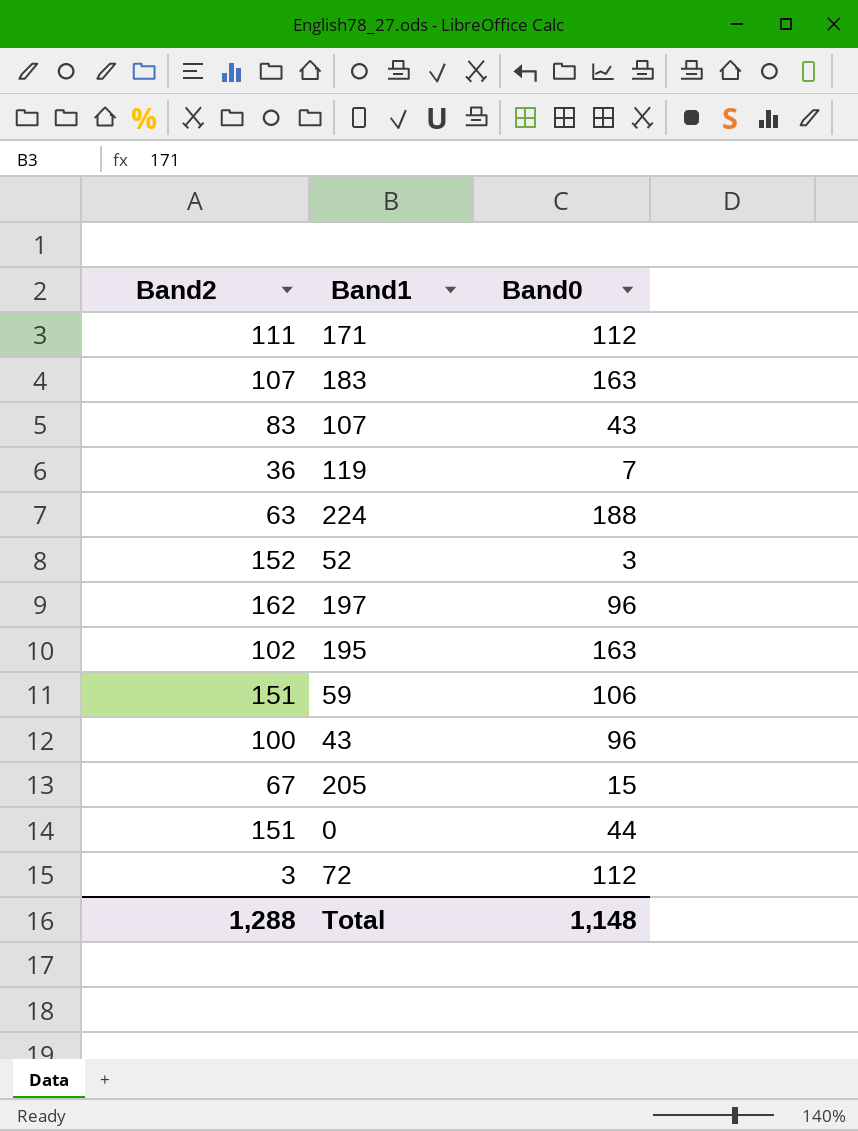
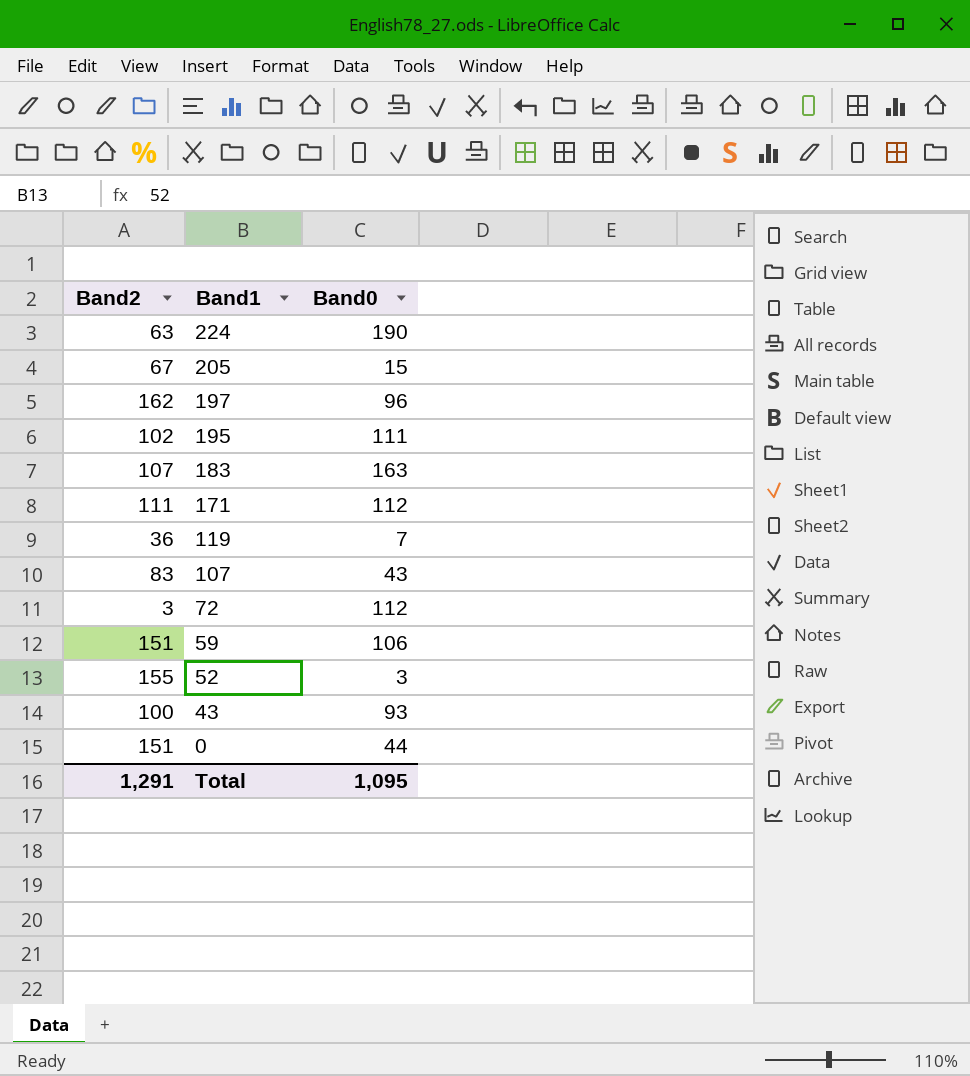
row order: none -> Band1 descending
224 | Band0: 188 -> 190
195 | Band0: 163 -> 111
52 | Band2: 152 -> 155
43 | Band0: 96 -> 93
Total | Band2: 1,288 -> 1,291
Total | Band0: 1,148 -> 1,095

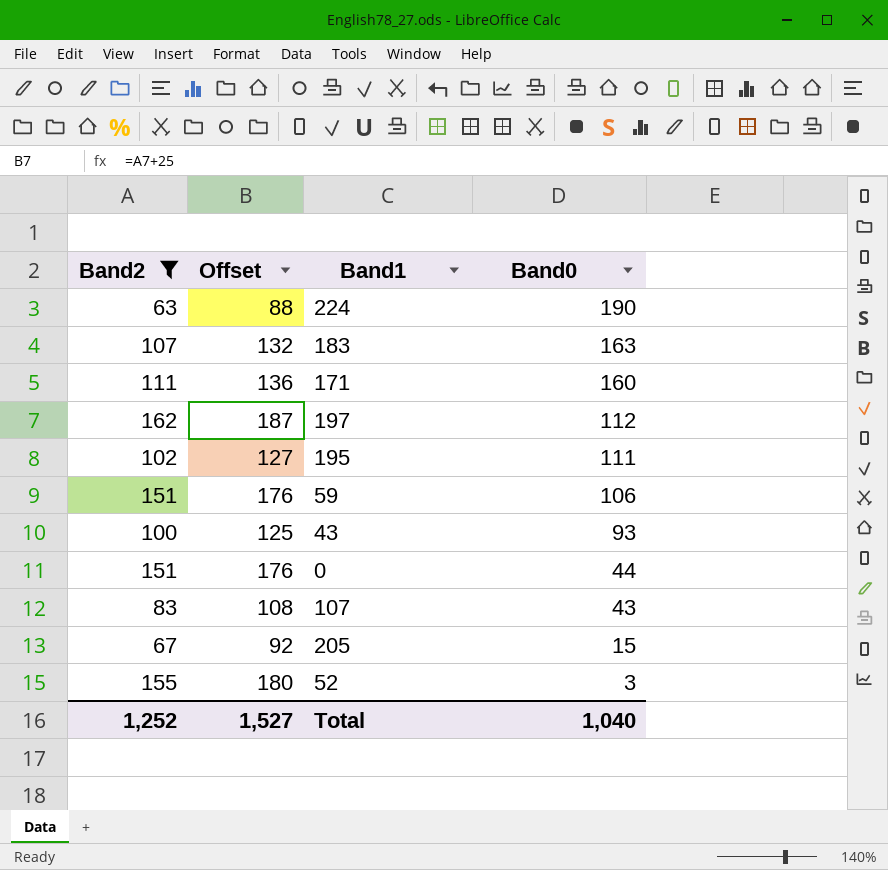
filter: none -> Band2 >= 63
row order: Band1 descending -> Band0 descending
column Offset | formula: none -> [Band2] + 25
171 | Band0: 112 -> 160
197 | Band0: 96 -> 112
Total | Band2: 1,291 -> 1,252
Total | Band0: 1,095 -> 1,040

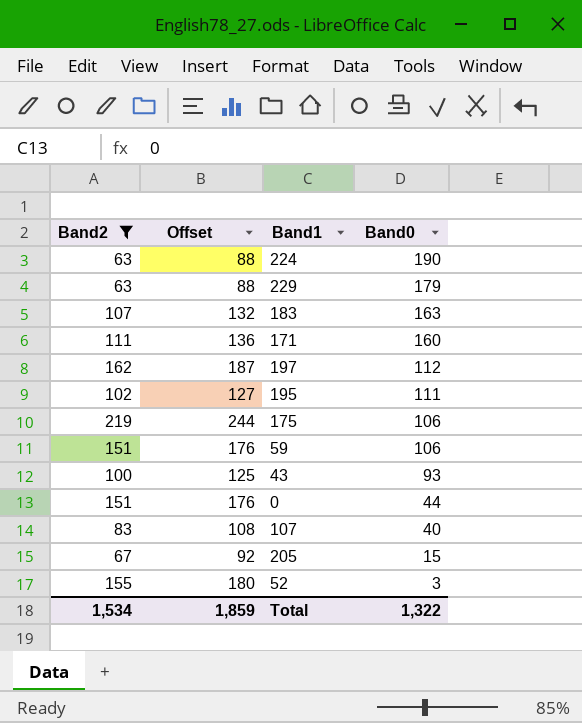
row 229: none -> 63 | 88 | 179
row 175: none -> 219 | 244 | 106
107 | Band0: 43 -> 40
Total | Band2: 1,252 -> 1,534
Total | Offset: 1,527 -> 1,859
Total | Band0: 1,040 -> 1,322

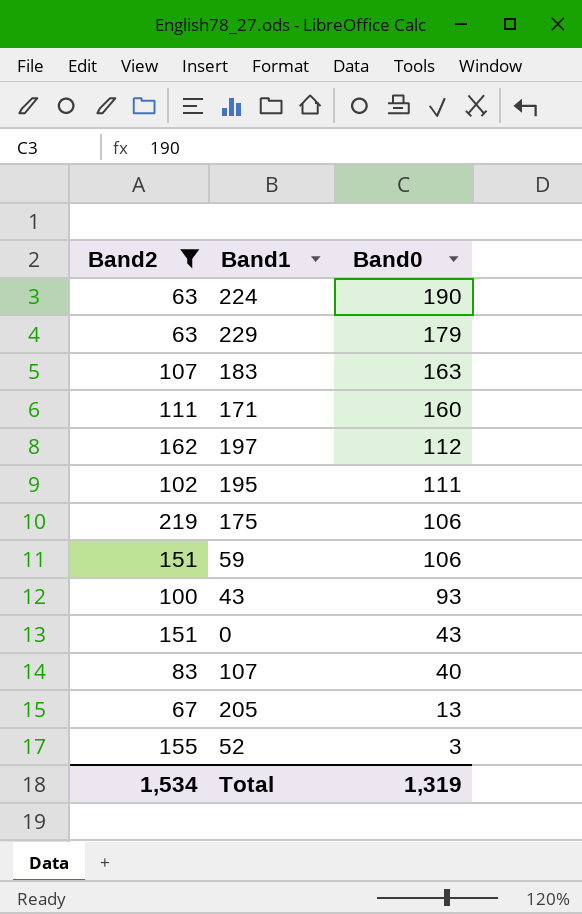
column Offset | formula: [Band2] + 25 -> none
0 | Band0: 44 -> 43
205 | Band0: 15 -> 13
Total | Band0: 1,322 -> 1,319

